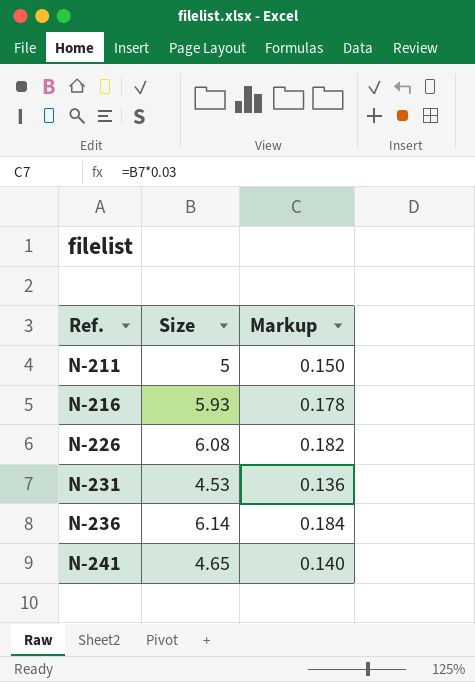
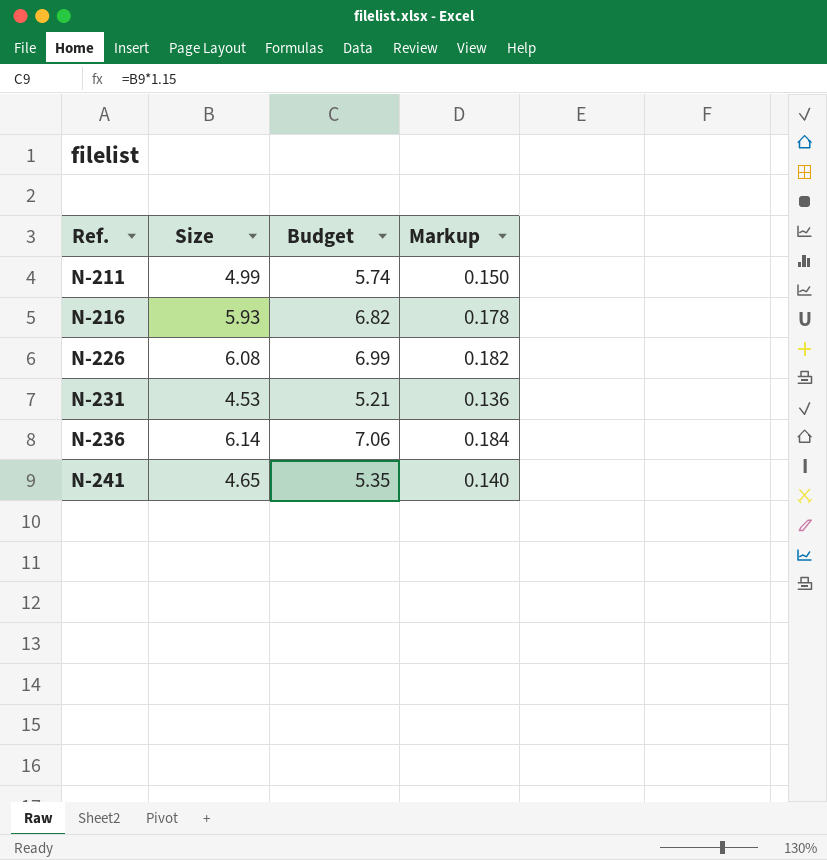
column Budget | formula: none -> [Size] * 1.15
N-211 | Size: 5 -> 4.99

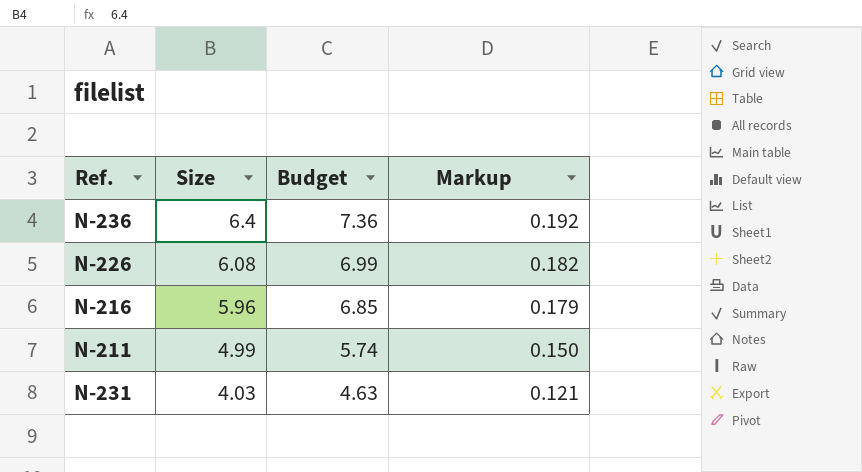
row order: Ref. ascending -> Size descending
row N-241: 4.65 | 5.35 | 0.140 -> none
N-236 | Size: 6.14 -> 6.4
N-236 | Budget: 7.06 -> 7.36
N-236 | Markup: 0.184 -> 0.192
N-216 | Size: 5.93 -> 5.96
N-216 | Budget: 6.82 -> 6.85
N-216 | Markup: 0.178 -> 0.179
N-231 | Size: 4.53 -> 4.03
N-231 | Budget: 5.21 -> 4.63
N-231 | Markup: 0.136 -> 0.121

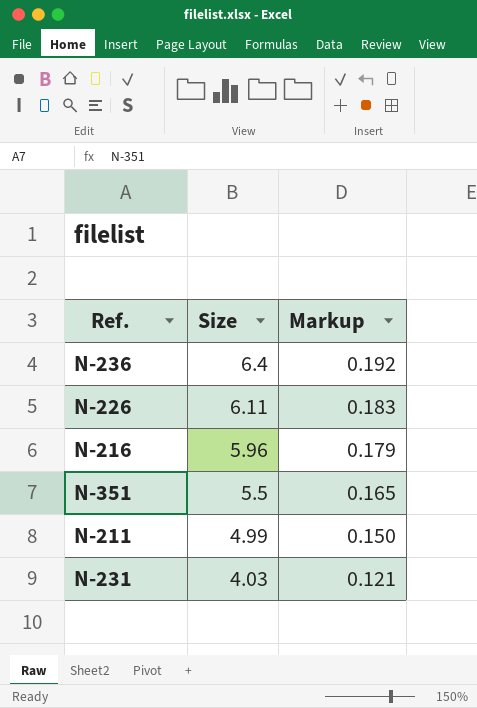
column Budget | formula: [Size] * 1.15 -> none
N-226 | Size: 6.08 -> 6.11
N-226 | Markup: 0.182 -> 0.183
row N-351: none -> 5.5 | 0.165

